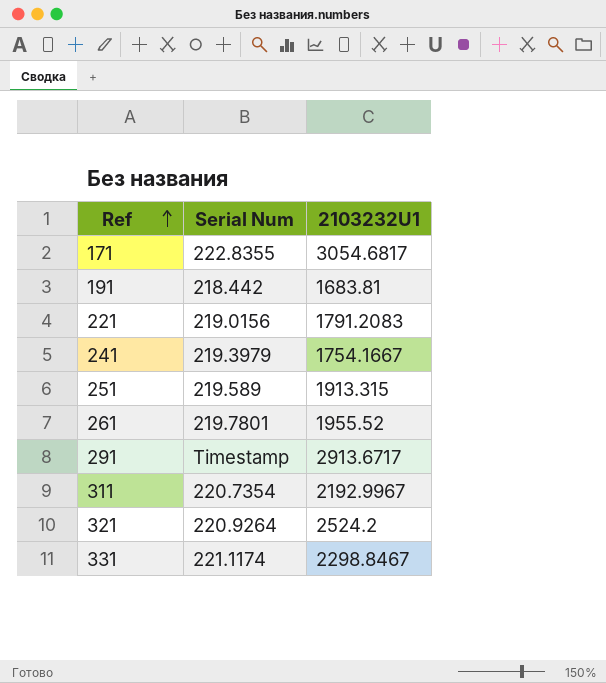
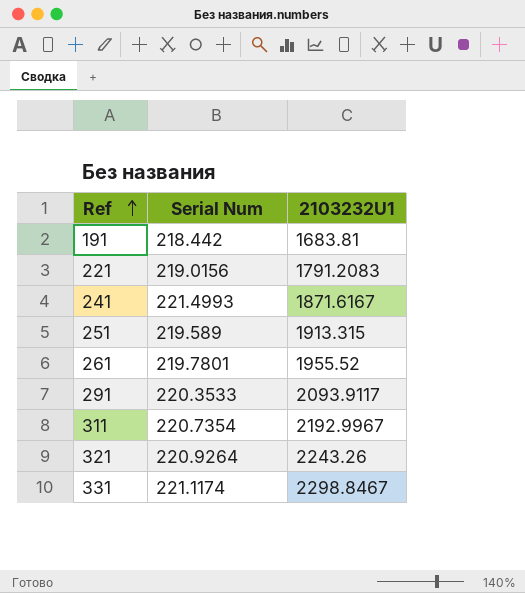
row 171: 222.8355 | 3054.6817 -> none
241 | Serial Num: 219.3979 -> 221.4993
241 | 2103232U1: 1754.1667 -> 1871.6167
291 | Serial Num: Timestamp -> 220.3533
291 | 2103232U1: 2913.6717 -> 2093.9117
321 | 2103232U1: 2524.2 -> 2243.26

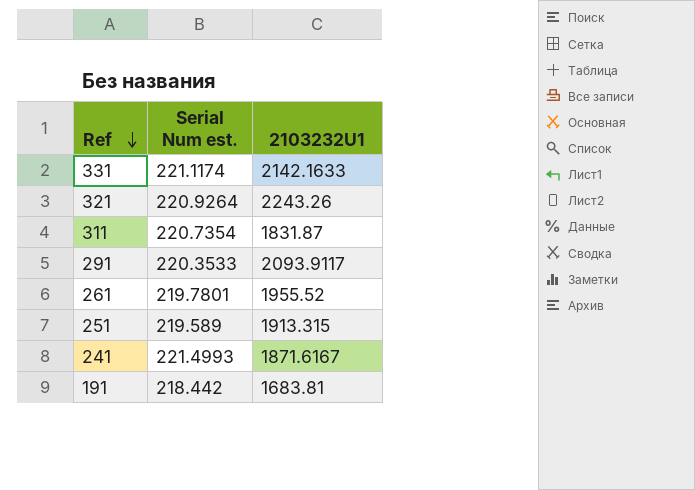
row order: Ref ascending -> Ref descending
column name: Serial Num -> Serial Num est.
row 221: 219.0156 | 1791.2083 -> none
331 | 2103232U1: 2298.8467 -> 2142.1633
311 | 2103232U1: 2192.9967 -> 1831.87

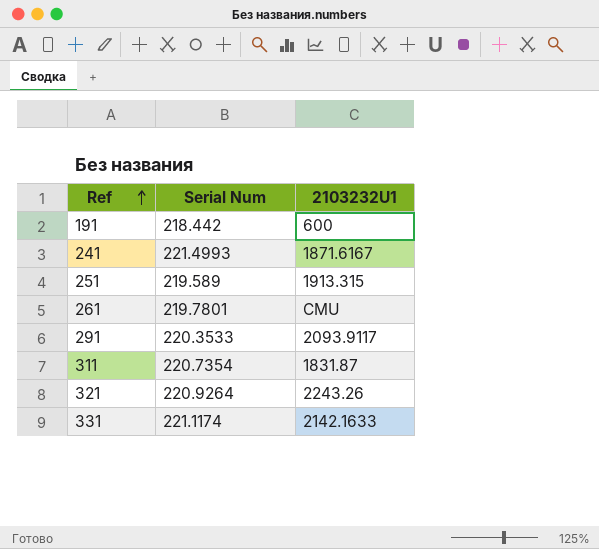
row order: Ref descending -> Ref ascending
column name: Serial Num est. -> Serial Num
191 | 2103232U1: 1683.81 -> 600
261 | 2103232U1: 1955.52 -> CMU

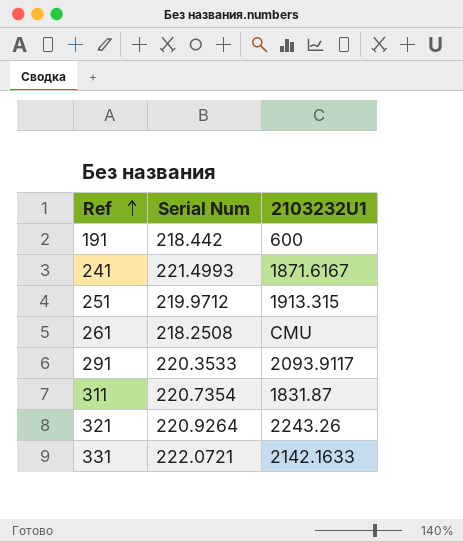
251 | Serial Num: 219.589 -> 219.9712
261 | Serial Num: 219.7801 -> 218.2508
331 | Serial Num: 221.1174 -> 222.0721

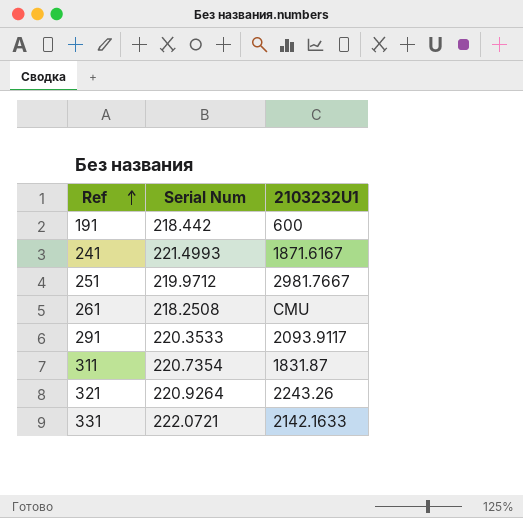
251 | 2103232U1: 1913.315 -> 2981.7667

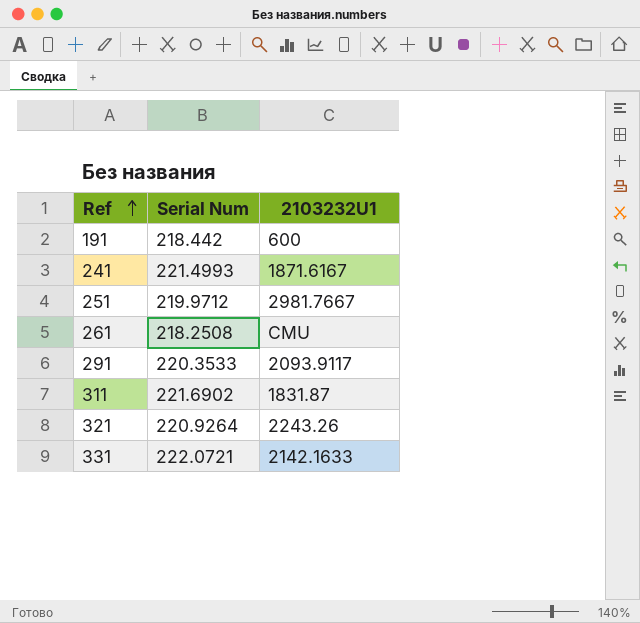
311 | Serial Num: 220.7354 -> 221.6902

